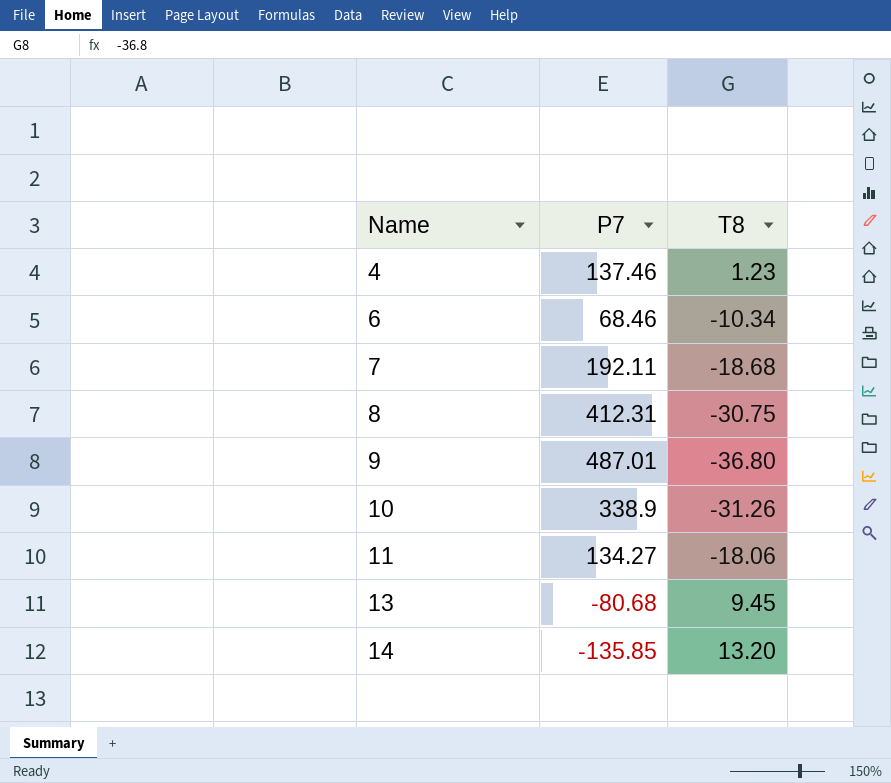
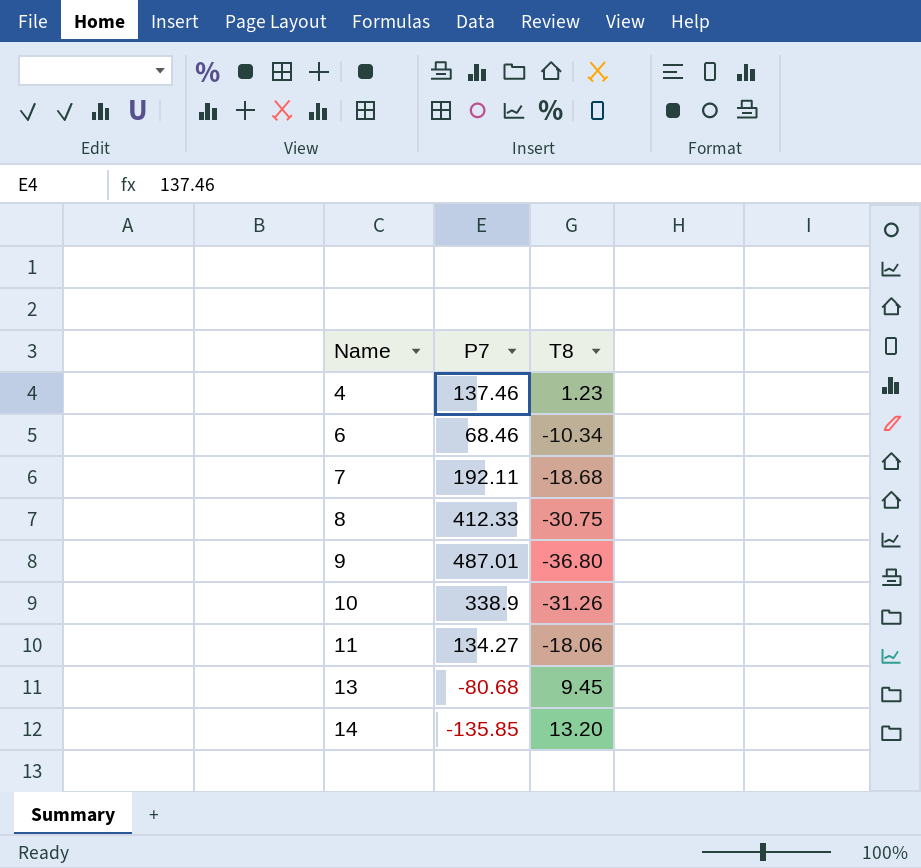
8 | P7: 412.31 -> 412.33

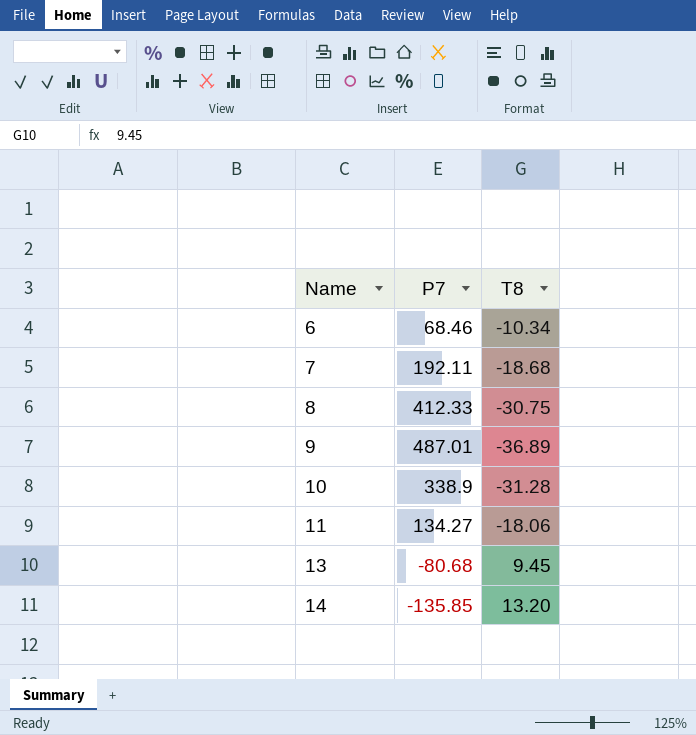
row 4: 137.46 | 1.23 -> none
9 | T8: -36.80 -> -36.89
10 | T8: -31.26 -> -31.28

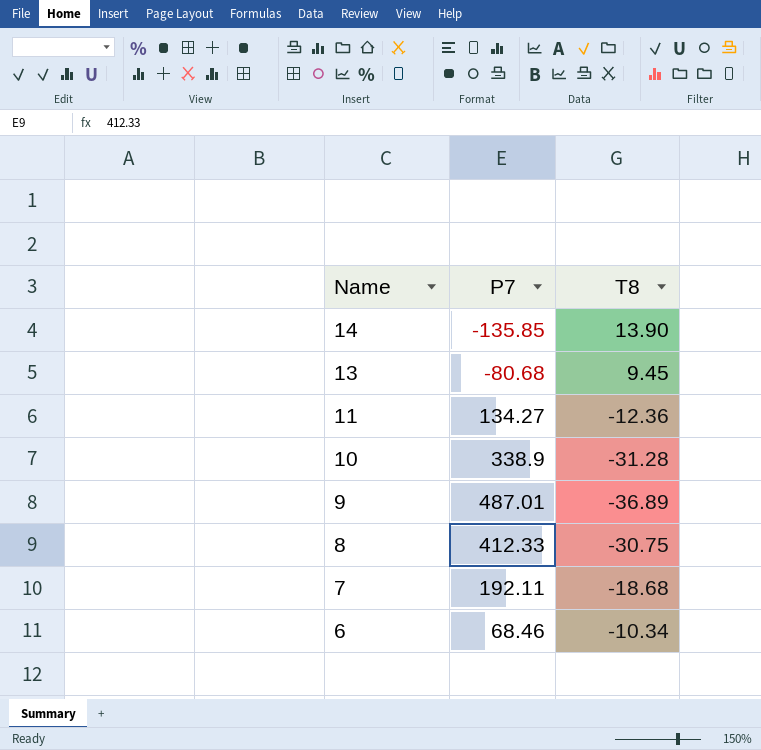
row order: Name ascending -> Name descending
14 | T8: 13.20 -> 13.90
11 | T8: -18.06 -> -12.36

